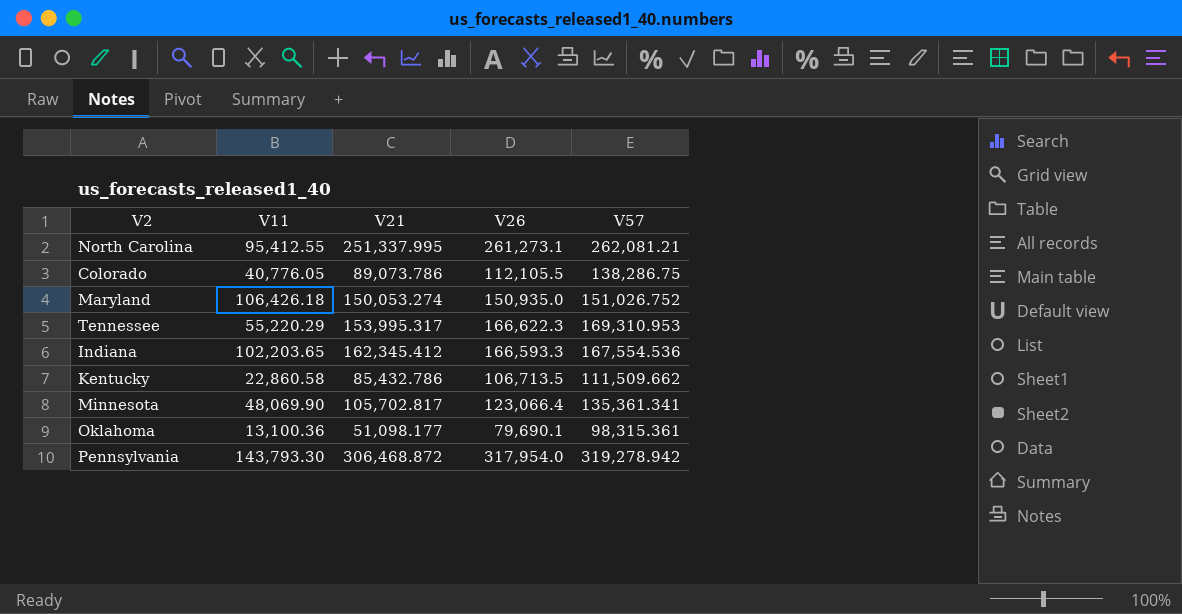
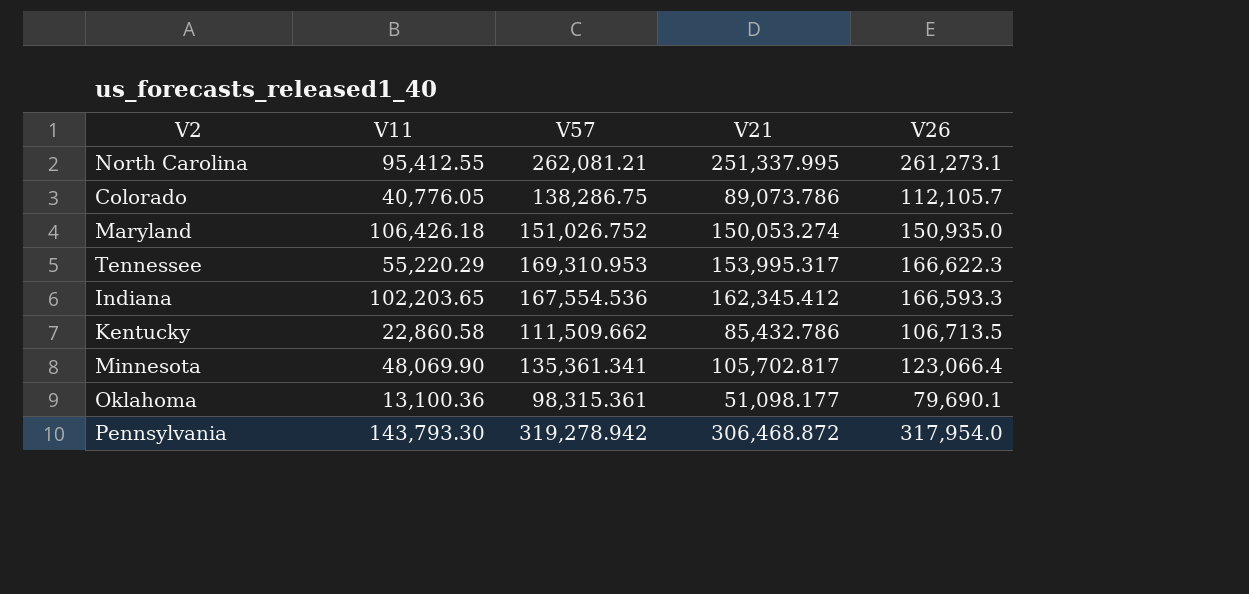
column V57 | position: 5 -> 3
Colorado | V26: 112,105.5 -> 112,105.7

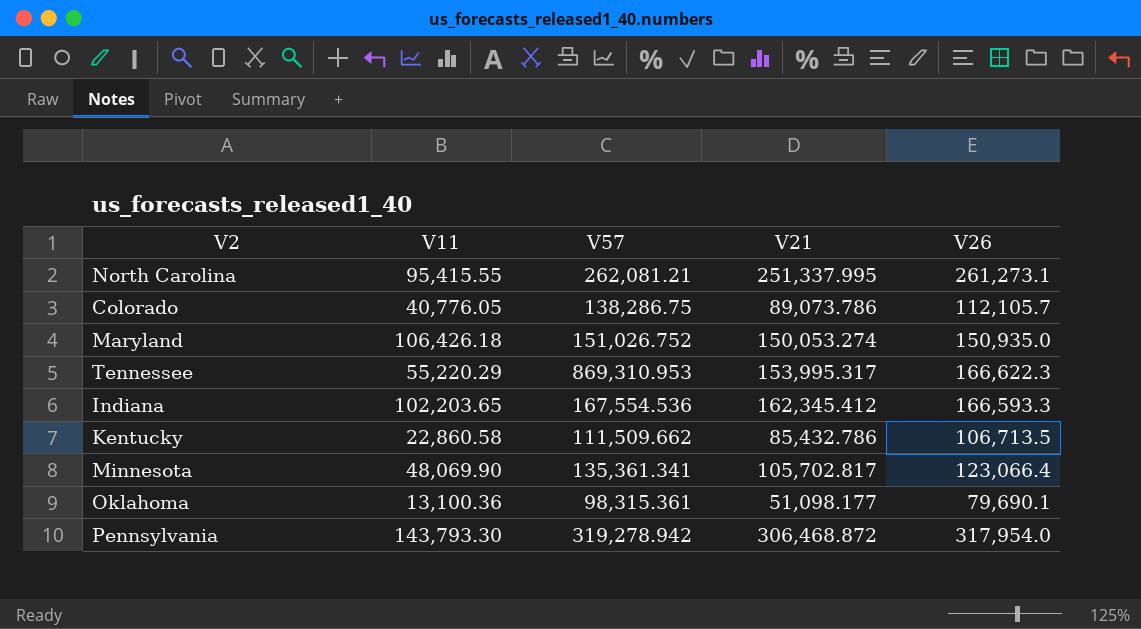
North Carolina | V11: 95,412.55 -> 95,415.55
Tennessee | V57: 169,310.953 -> 869,310.953

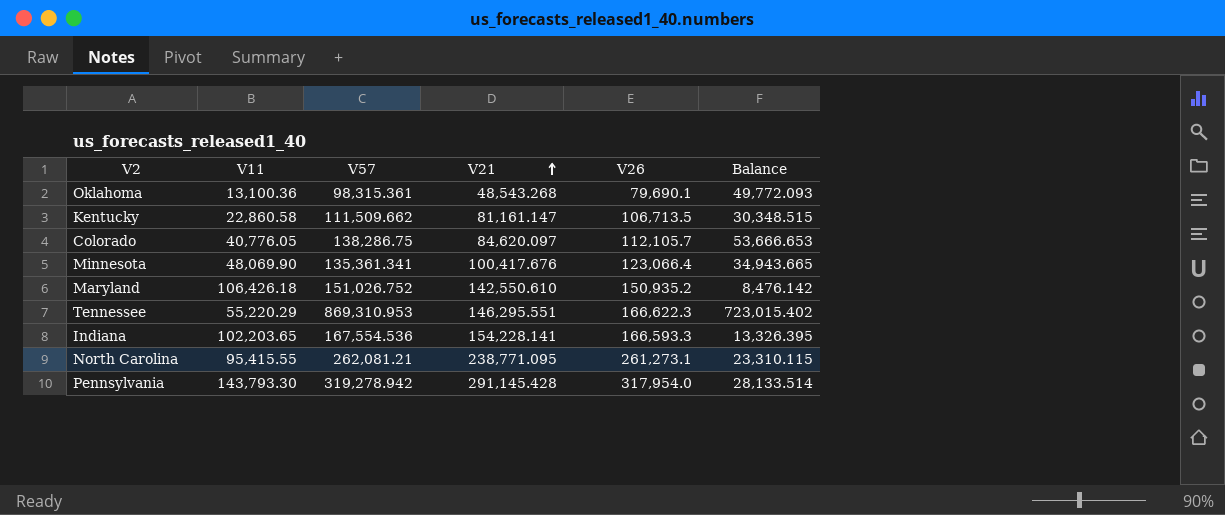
row order: none -> V21 ascending
column Balance | formula: none -> [V57] - [V21]
Oklahoma | V21: 51,098.177 -> 48,543.268
Kentucky | V21: 85,432.786 -> 81,161.147
Colorado | V21: 89,073.786 -> 84,620.097
Minnesota | V21: 105,702.817 -> 100,417.676
Maryland | V21: 150,053.274 -> 142,550.610
Maryland | V26: 150,935.0 -> 150,935.2
Tennessee | V21: 153,995.317 -> 146,295.551
Indiana | V21: 162,345.412 -> 154,228.141
North Carolina | V21: 251,337.995 -> 238,771.095
Pennsylvania | V21: 306,468.872 -> 291,145.428

